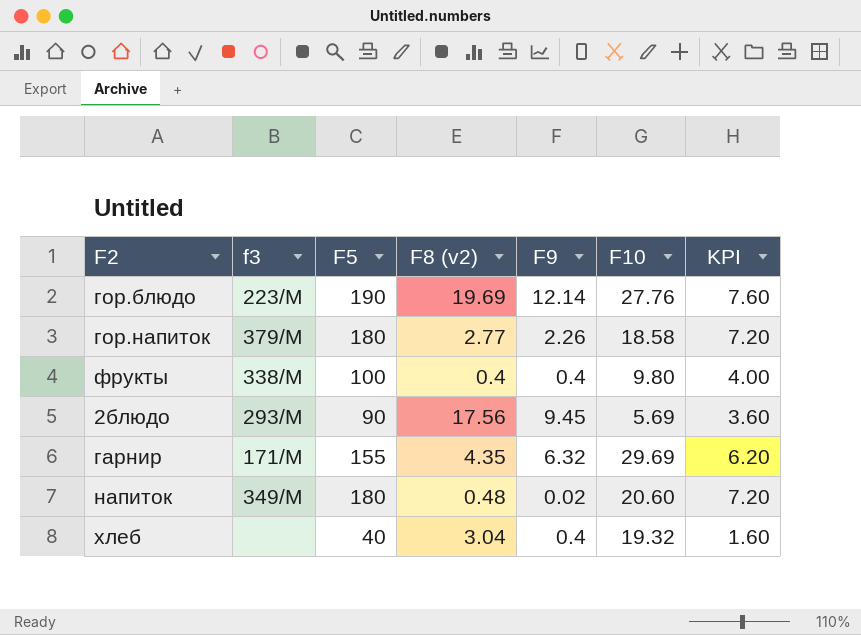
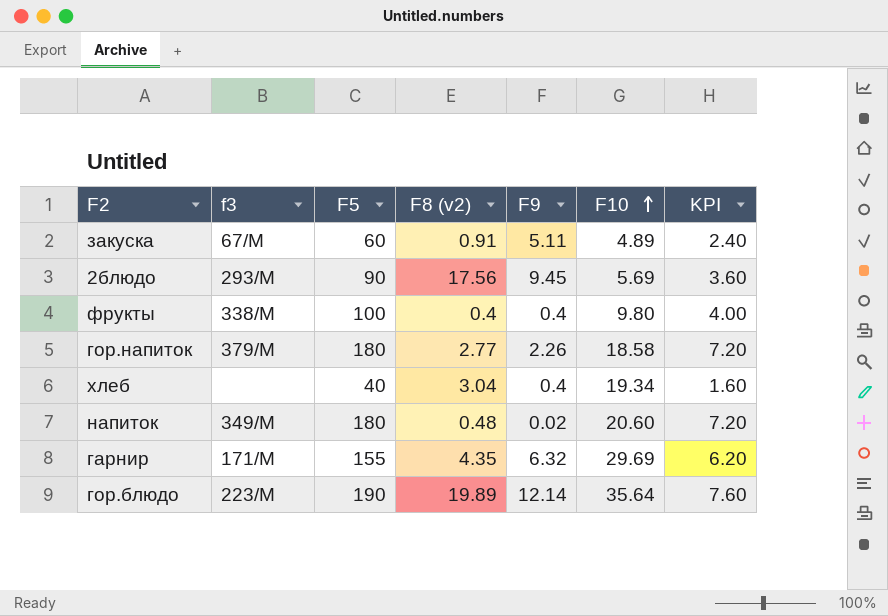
row order: none -> F10 ascending
row закуска: none -> 67/М | 60 | 0.91 | 5.11 | 4.89 | 2.40
хлеб | F10: 19.32 -> 19.34
гор.блюдо | F8 (v2): 19.69 -> 19.89
гор.блюдо | F10: 27.76 -> 35.64

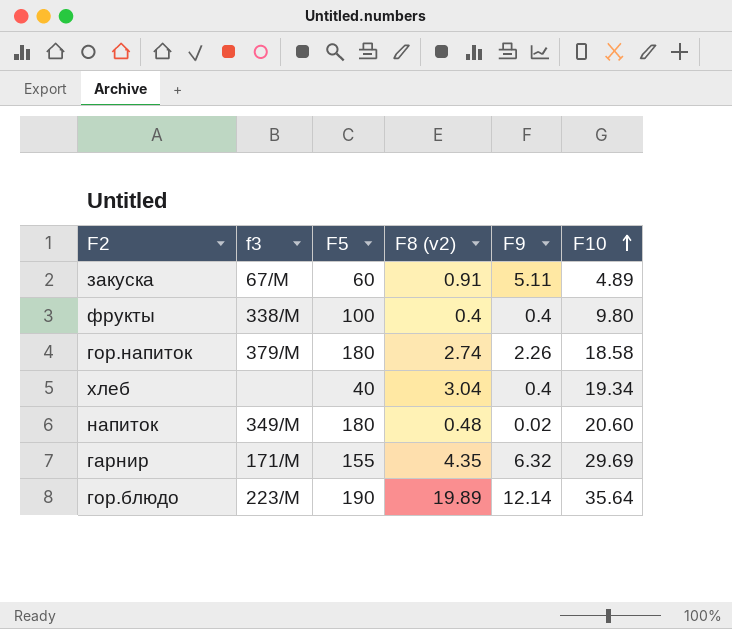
column KPI | formula: [F5] * 0.04 -> none
row 2блюдо: 293/М | 90 | 17.56 | 9.45 | 5.69 | 3.60 -> none
гор.напиток | F8 (v2): 2.77 -> 2.74

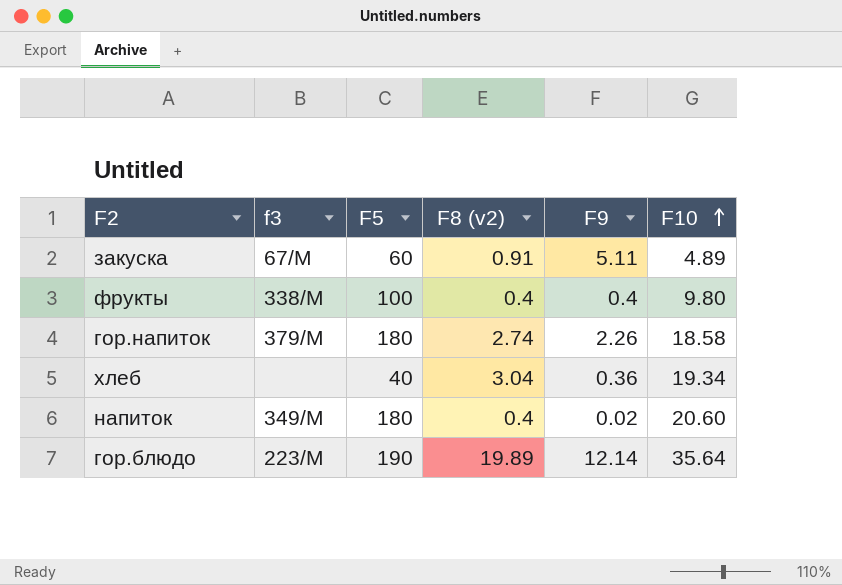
row гарнир: 171/М | 155 | 4.35 | 6.32 | 29.69 -> none
хлеб | F9: 0.4 -> 0.36
напиток | F8 (v2): 0.48 -> 0.4

